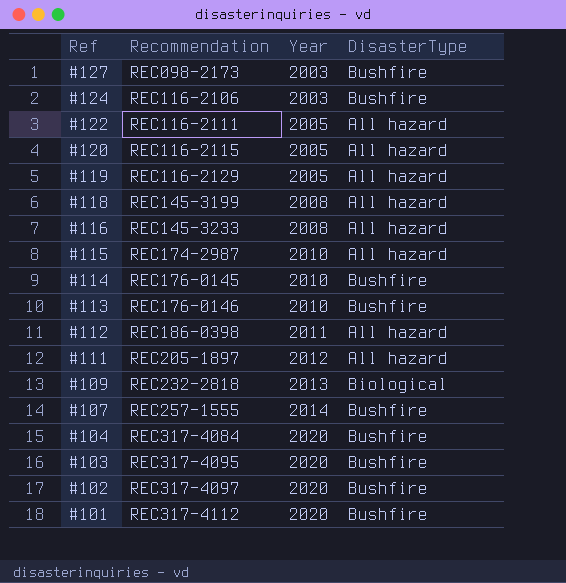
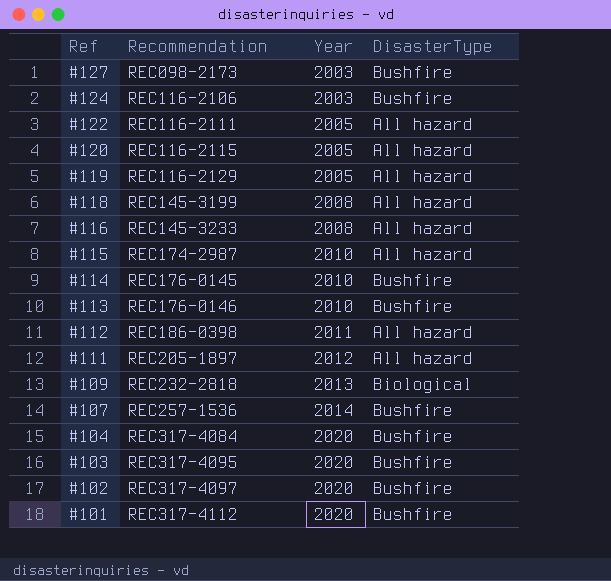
#107 | Recommendation: REC257-1555 -> REC257-1536

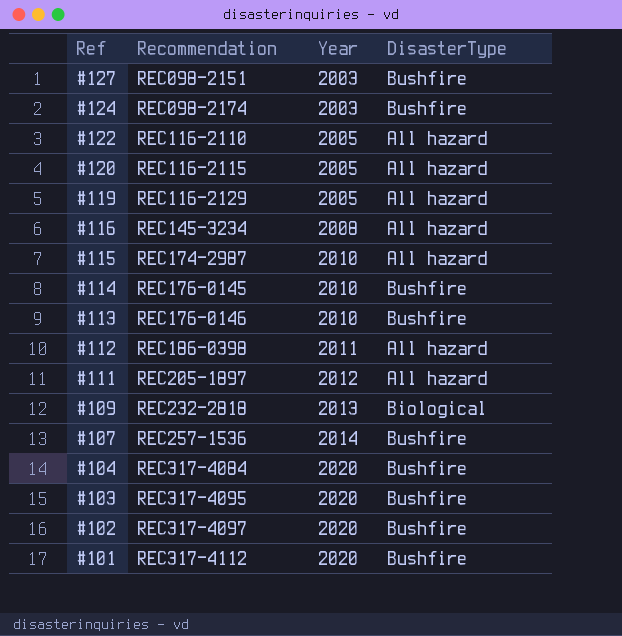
row #118: REC145-3199 | 2008 | All hazard -> none
#127 | Recommendation: REC098-2173 -> REC098-2151
#124 | Recommendation: REC116-2106 -> REC098-2174
#122 | Recommendation: REC116-2111 -> REC116-2110
#116 | Recommendation: REC145-3233 -> REC145-3234

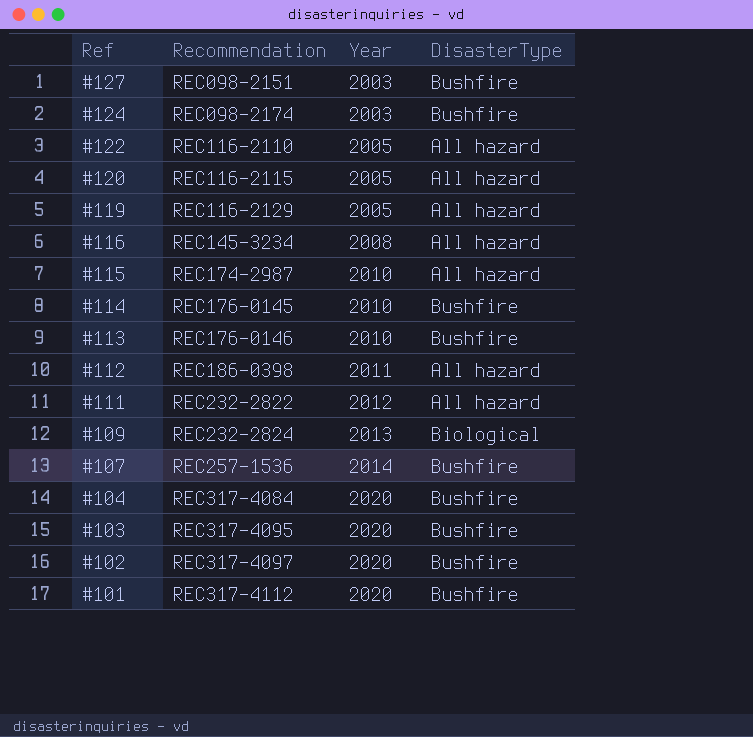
#111 | Recommendation: REC205-1897 -> REC232-2822
#109 | Recommendation: REC232-2818 -> REC232-2824

